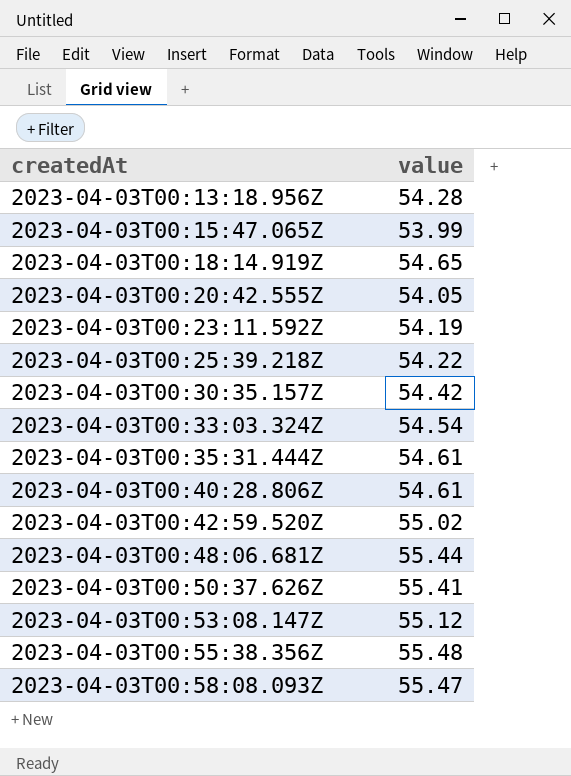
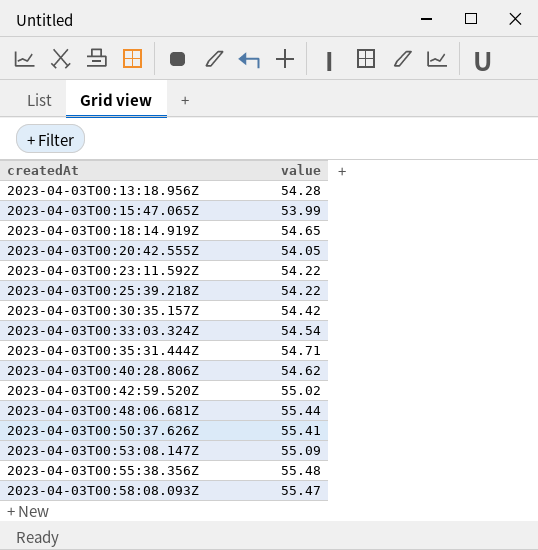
2023-04-03T00:23:11.592Z | value: 54.19 -> 54.22
2023-04-03T00:35:31.444Z | value: 54.61 -> 54.71
2023-04-03T00:40:28.806Z | value: 54.61 -> 54.62
2023-04-03T00:53:08.147Z | value: 55.12 -> 55.09

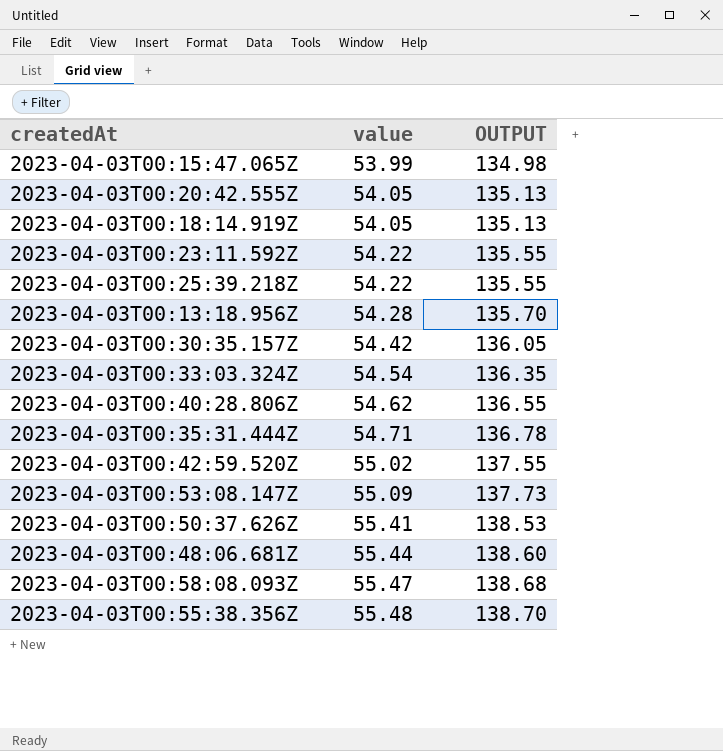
row order: createdAt ascending -> value ascending
column OUTPUT | formula: none -> [value] * 2.5
2023-04-03T00:18:14.919Z | value: 54.65 -> 54.05

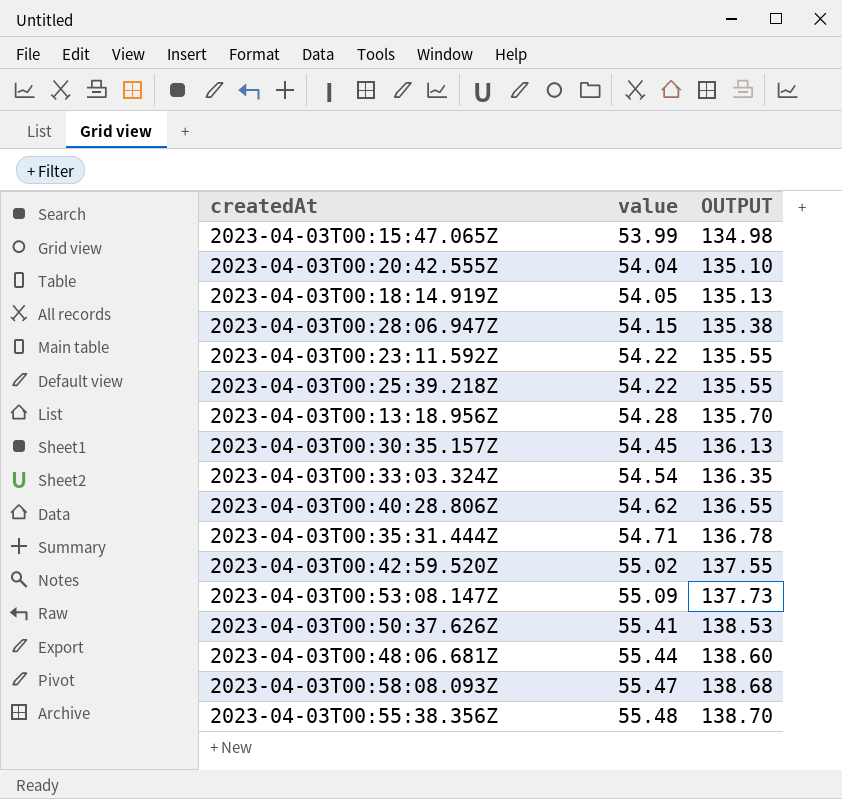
2023-04-03T00:20:42.555Z | value: 54.05 -> 54.04
2023-04-03T00:20:42.555Z | OUTPUT: 135.13 -> 135.10
row 2023-04-03T00:28:06.947Z: none -> 54.15 | 135.38
2023-04-03T00:30:35.157Z | value: 54.42 -> 54.45
2023-04-03T00:30:35.157Z | OUTPUT: 136.05 -> 136.13

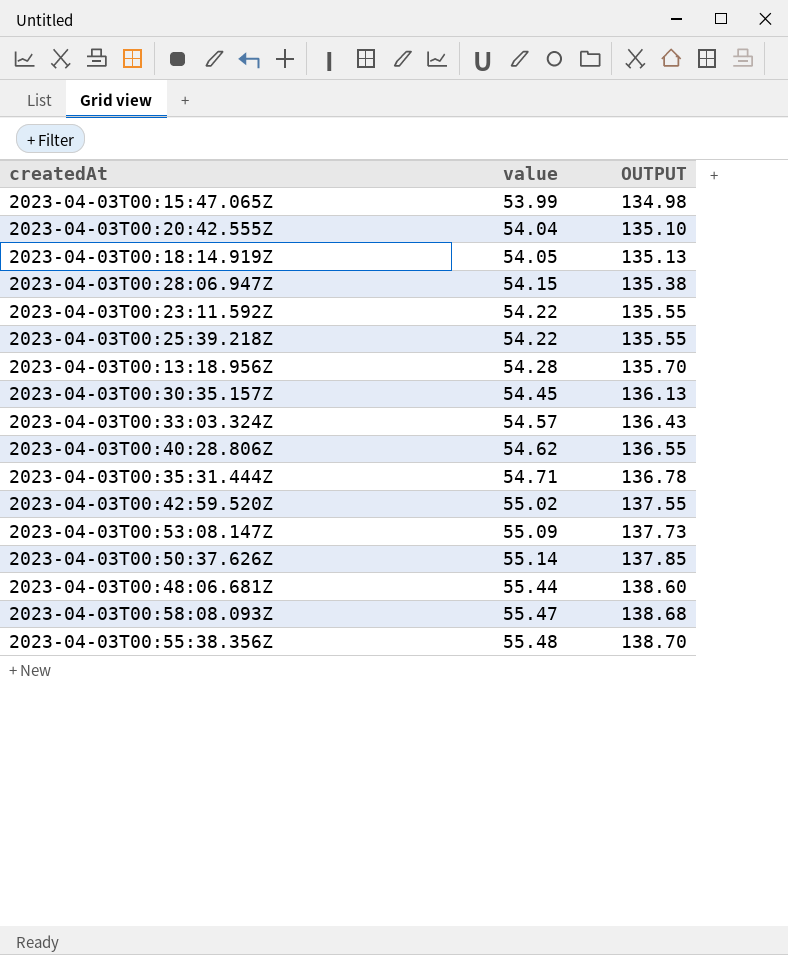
2023-04-03T00:33:03.324Z | value: 54.54 -> 54.57
2023-04-03T00:33:03.324Z | OUTPUT: 136.35 -> 136.43
2023-04-03T00:50:37.626Z | value: 55.41 -> 55.14
2023-04-03T00:50:37.626Z | OUTPUT: 138.53 -> 137.85

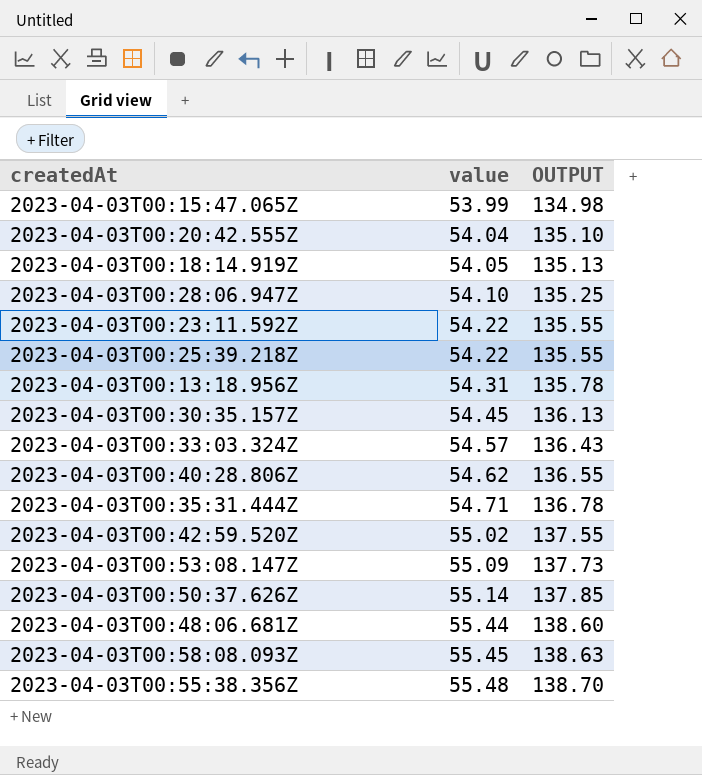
2023-04-03T00:28:06.947Z | value: 54.15 -> 54.10
2023-04-03T00:28:06.947Z | OUTPUT: 135.38 -> 135.25
2023-04-03T00:13:18.956Z | value: 54.28 -> 54.31
2023-04-03T00:13:18.956Z | OUTPUT: 135.70 -> 135.78
2023-04-03T00:58:08.093Z | value: 55.47 -> 55.45
2023-04-03T00:58:08.093Z | OUTPUT: 138.68 -> 138.63

